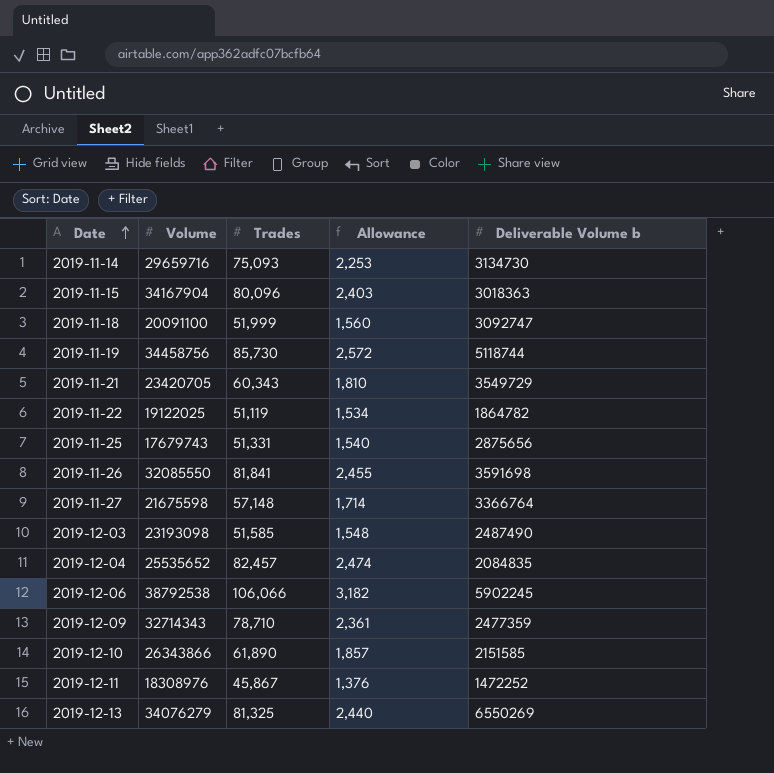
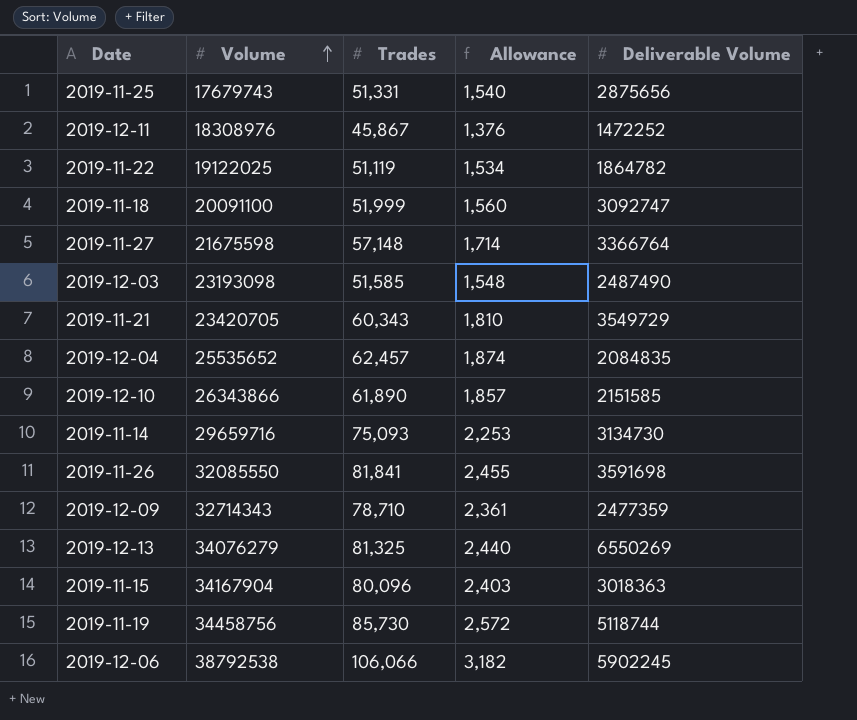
row order: Date ascending -> Volume ascending
column name: Deliverable Volume b -> Deliverable Volume
2019-12-04 | Trades: 82,457 -> 62,457
2019-12-04 | Allowance: 2,474 -> 1,874

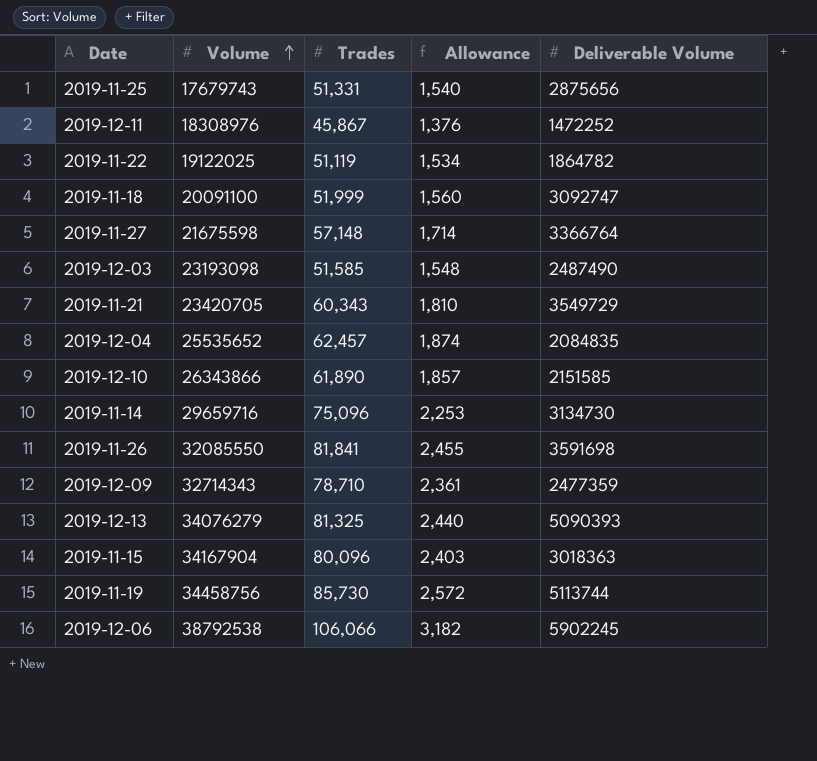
2019-11-14 | Trades: 75,093 -> 75,096
2019-12-13 | Deliverable Volume: 6550269 -> 5090393
2019-11-19 | Deliverable Volume: 5118744 -> 5113744

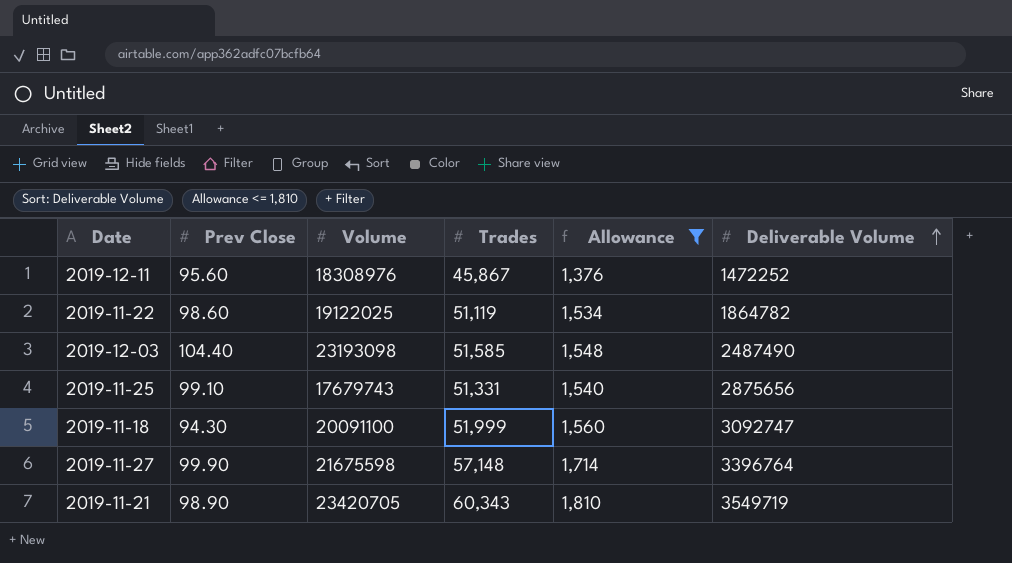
filter: none -> Allowance <= 1,810
row order: Volume ascending -> Deliverable Volume ascending
column Prev Close | position: none -> 2
2019-11-27 | Deliverable Volume: 3366764 -> 3396764
2019-11-21 | Deliverable Volume: 3549729 -> 3549719

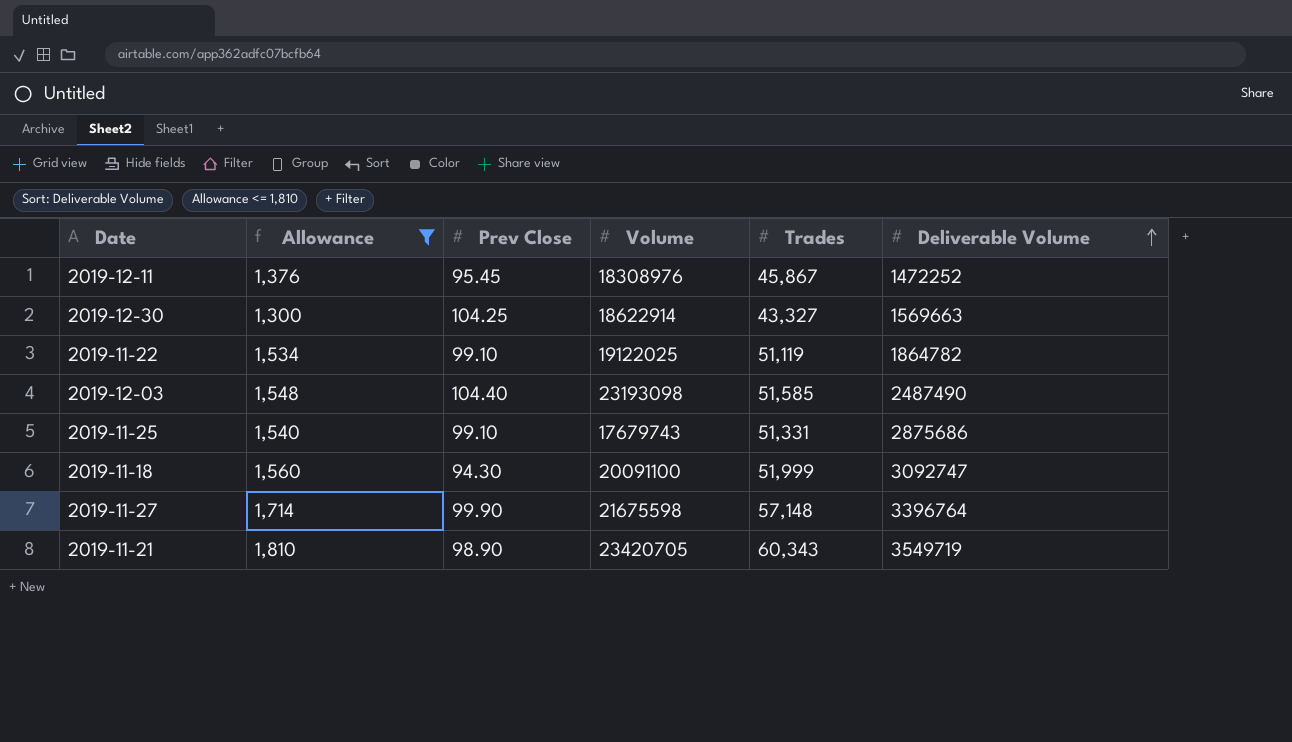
column Allowance | position: 5 -> 2
2019-12-11 | Prev Close: 95.60 -> 95.45
row 2019-12-30: none -> 1,300 | 104.25 | 18622914 | 43,327 | 1569663
2019-11-22 | Prev Close: 98.60 -> 99.10
2019-11-25 | Deliverable Volume: 2875656 -> 2875686

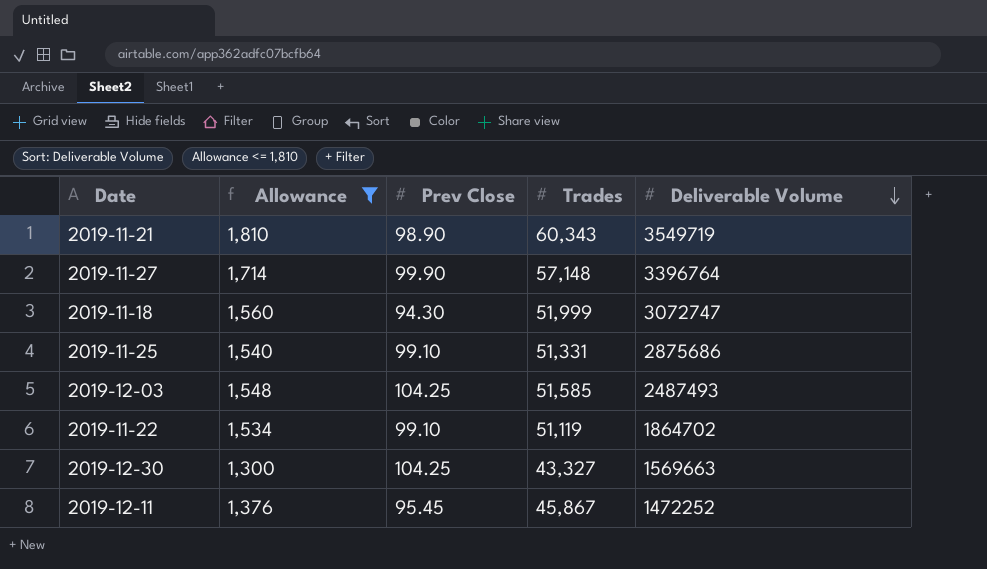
row order: Deliverable Volume ascending -> Deliverable Volume descending
column Volume | position: 4 -> none
2019-11-18 | Deliverable Volume: 3092747 -> 3072747
2019-12-03 | Prev Close: 104.40 -> 104.25
2019-12-03 | Deliverable Volume: 2487490 -> 2487493
2019-11-22 | Deliverable Volume: 1864782 -> 1864702

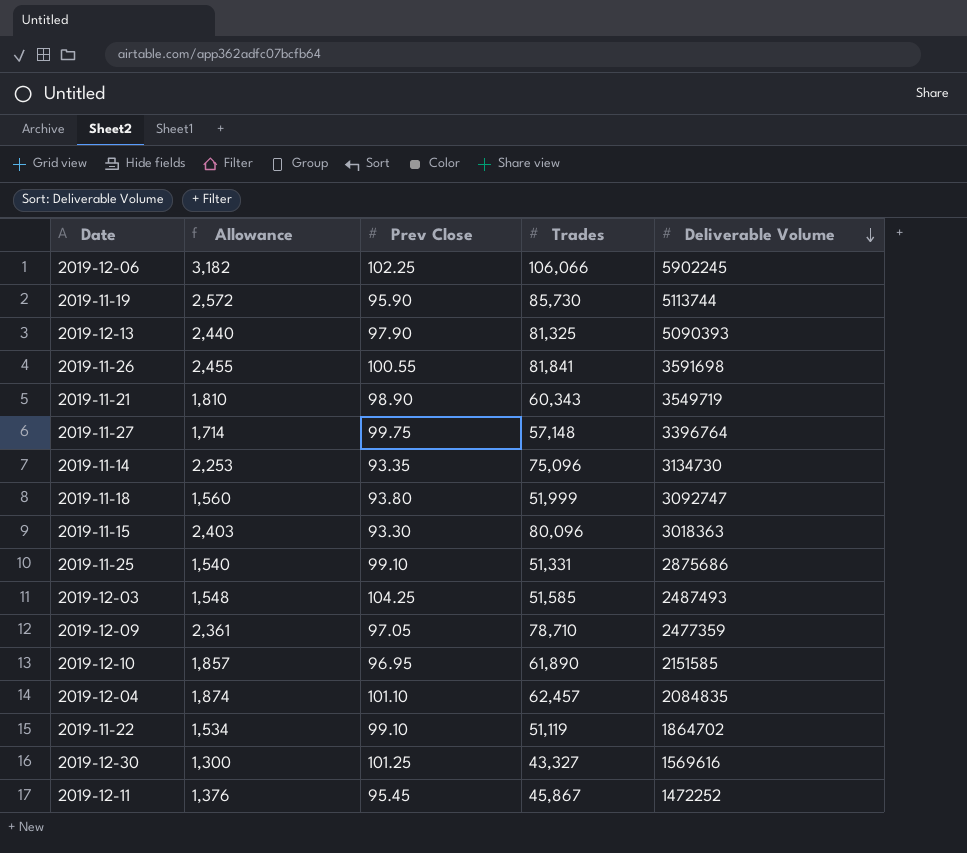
filter: Allowance <= 1,810 -> none
2019-11-27 | Prev Close: 99.90 -> 99.75
2019-11-18 | Prev Close: 94.30 -> 93.80
2019-11-18 | Deliverable Volume: 3072747 -> 3092747
2019-12-30 | Prev Close: 104.25 -> 101.25
2019-12-30 | Deliverable Volume: 1569663 -> 1569616

